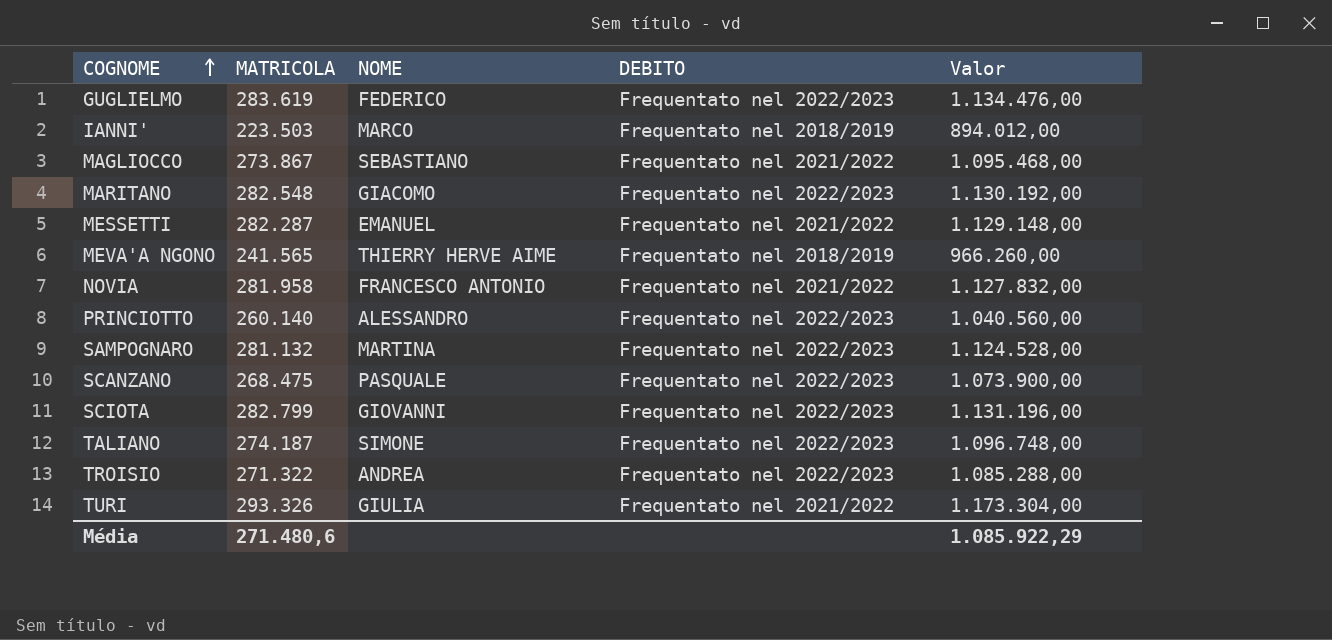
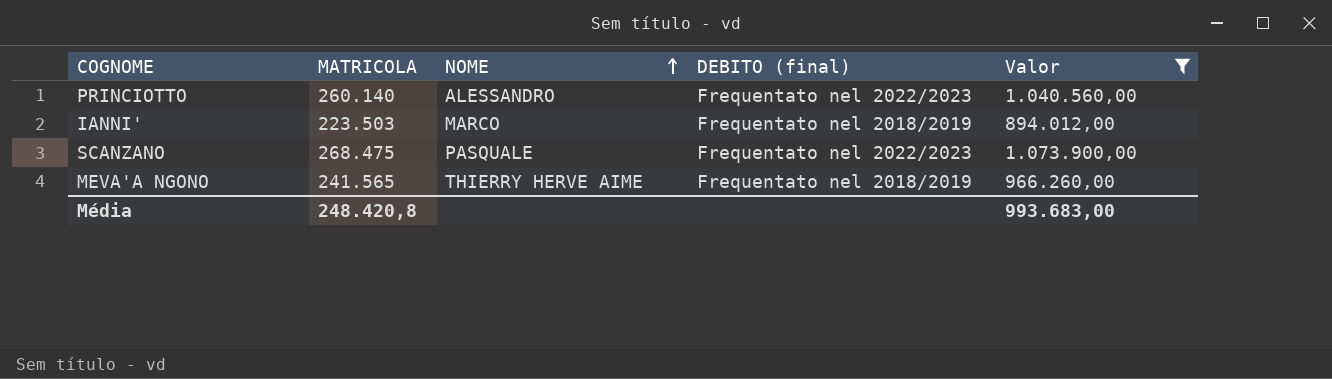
filter: none -> Valor <= 1.073.900,00
row order: COGNOME ascending -> NOME ascending
column name: DEBITO -> DEBITO (final)
Média | MATRICOLA: 271.480,6 -> 248.420,8
Média | Valor: 1.085.922,29 -> 993.683,00

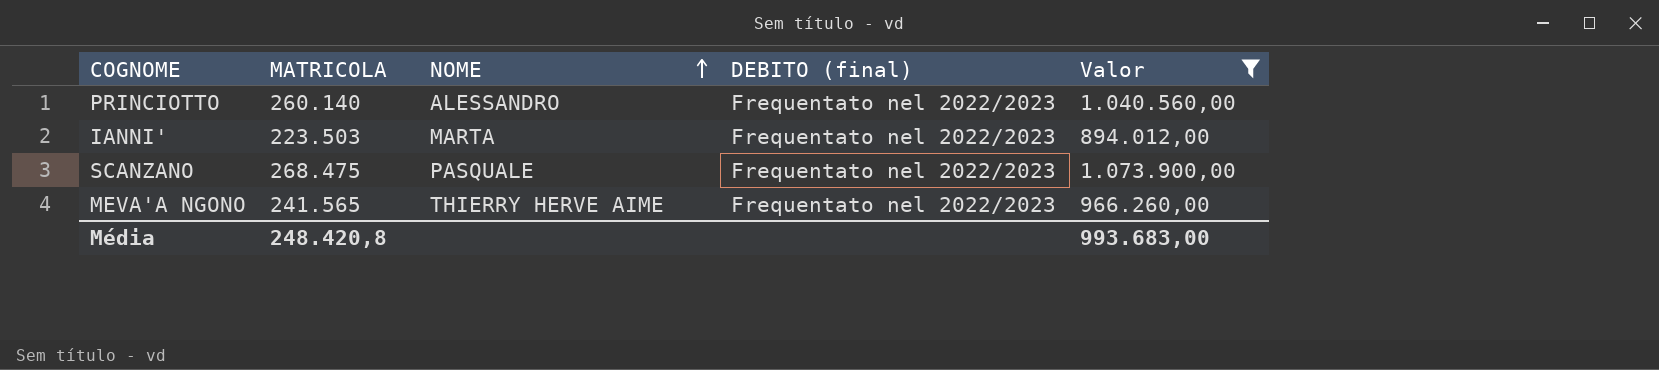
IANNI' | NOME: MARCO -> MARTA
IANNI' | DEBITO (final): Frequentato nel 2018/2019 -> Frequentato nel 2022/2023
MEVA'A NGONO | DEBITO (final): Frequentato nel 2018/2019 -> Frequentato nel 2022/2023

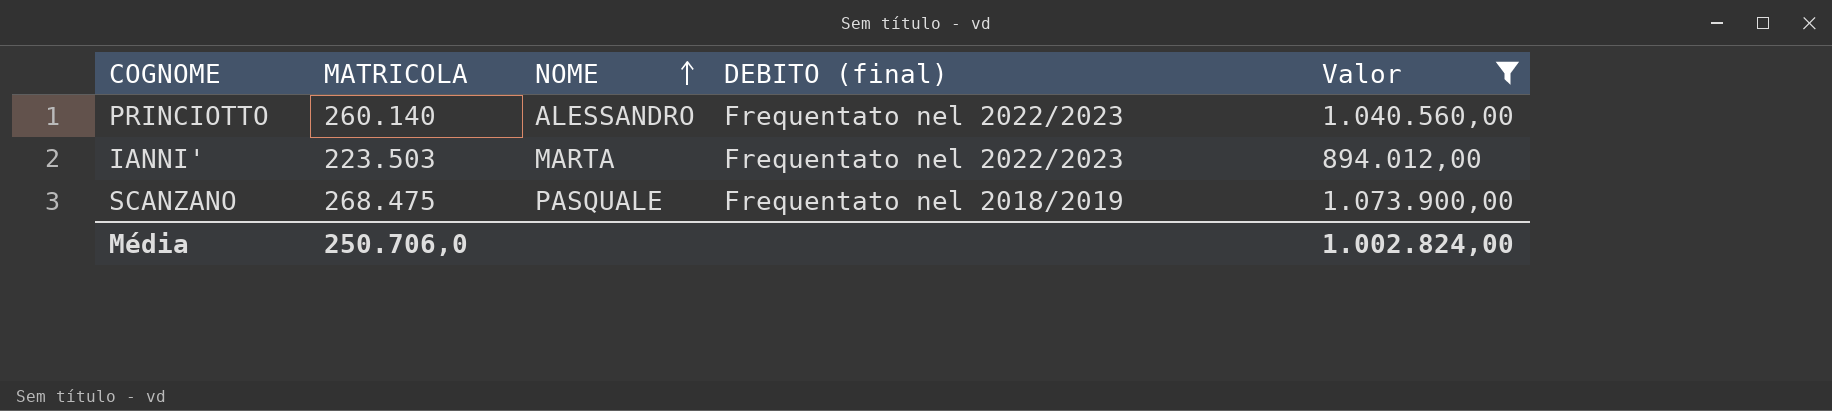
row MEVA'A NGONO: 241.565 | THIERRY HERVE AIME | Frequentato nel 2022/2023 | 966.260,00 -> none
SCANZANO | DEBITO (final): Frequentato nel 2022/2023 -> Frequentato nel 2018/2019
Média | MATRICOLA: 248.420,8 -> 250.706,0
Média | Valor: 993.683,00 -> 1.002.824,00

